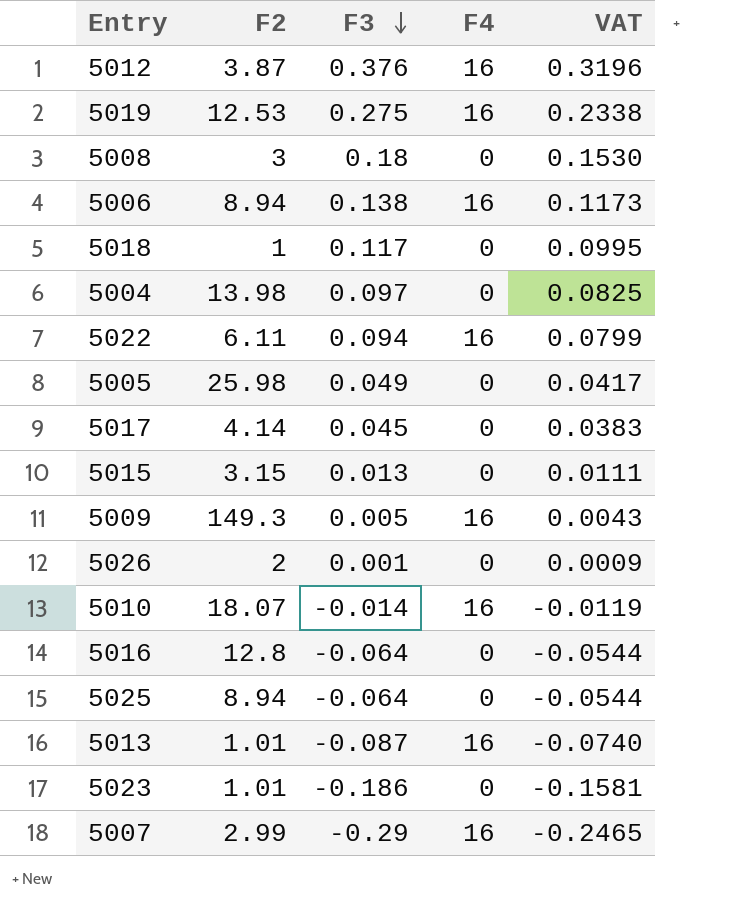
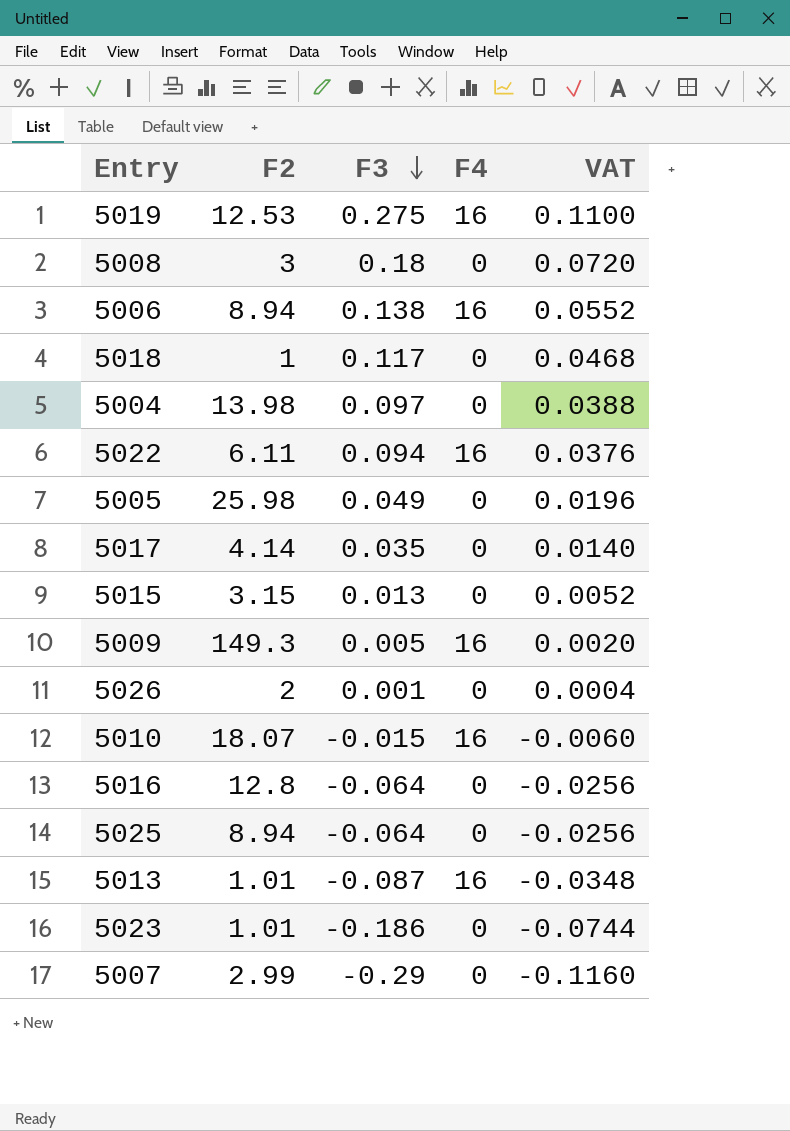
column VAT | formula: [F3] * 0.85 -> [F3] * 0.4
row 5012: 3.87 | 0.376 | 16 | 0.3196 -> none
5017 | F3: 0.045 -> 0.035
5010 | F3: -0.014 -> -0.015
5007 | F4: 16 -> 0

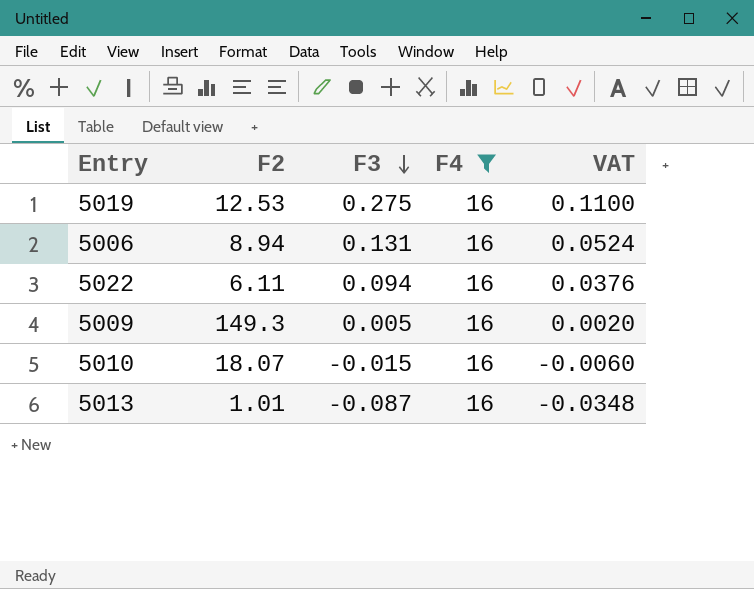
filter: none -> F4 = 16
5006 | F3: 0.138 -> 0.131
5006 | VAT: 0.0552 -> 0.0524

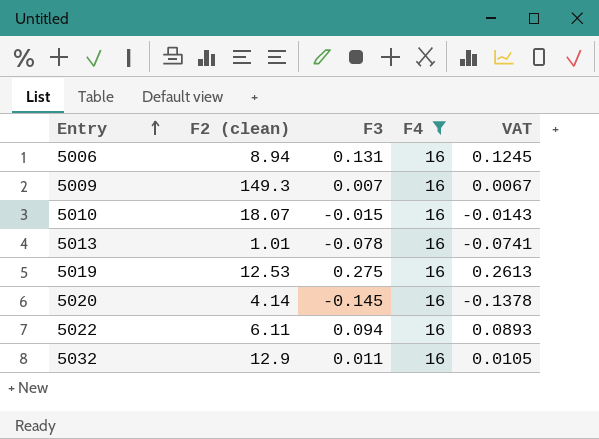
row order: F3 descending -> Entry ascending
column name: F2 -> F2 (clean)
column VAT | formula: [F3] * 0.4 -> [F3] * 0.95
5009 | F3: 0.005 -> 0.007
5013 | F3: -0.087 -> -0.078
row 5020: none -> 4.14 | -0.145 | 16 | -0.1378
row 5032: none -> 12.9 | 0.011 | 16 | 0.0105

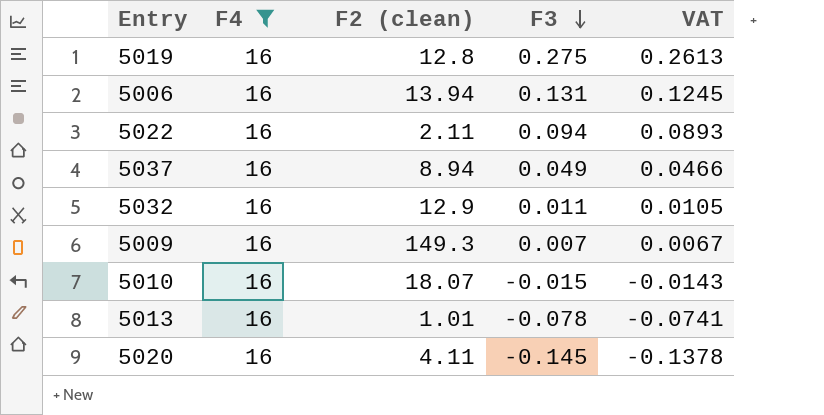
row order: Entry ascending -> F3 descending
column F4 | position: 4 -> 2
5019 | F2 (clean): 12.53 -> 12.8
5006 | F2 (clean): 8.94 -> 13.94
5022 | F2 (clean): 6.11 -> 2.11
row 5037: none -> 16 | 8.94 | 0.049 | 0.0466
5020 | F2 (clean): 4.14 -> 4.11

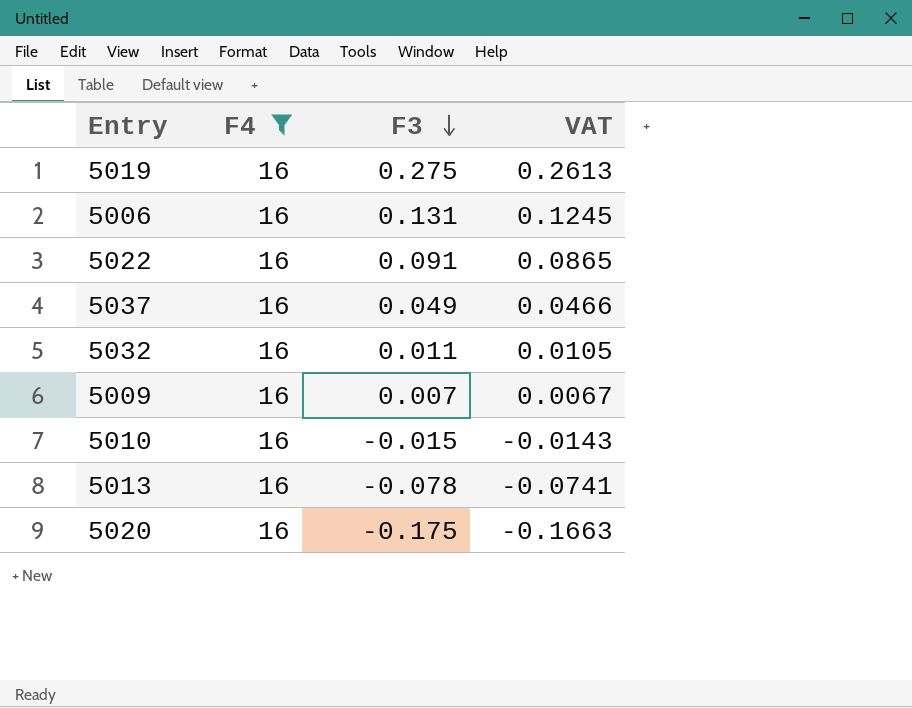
column F2 (clean) | position: 3 -> none
5022 | F3: 0.094 -> 0.091
5022 | VAT: 0.0893 -> 0.0865
5020 | F3: -0.145 -> -0.175
5020 | VAT: -0.1378 -> -0.1663

